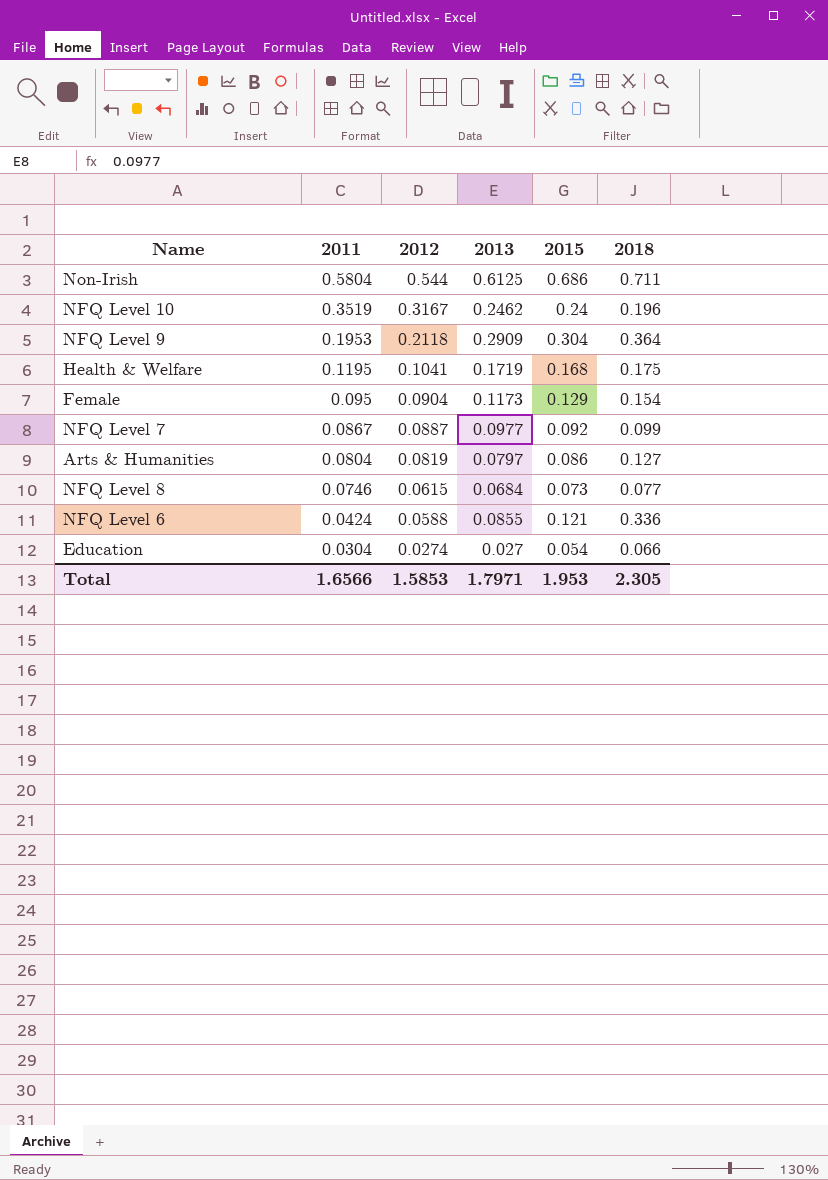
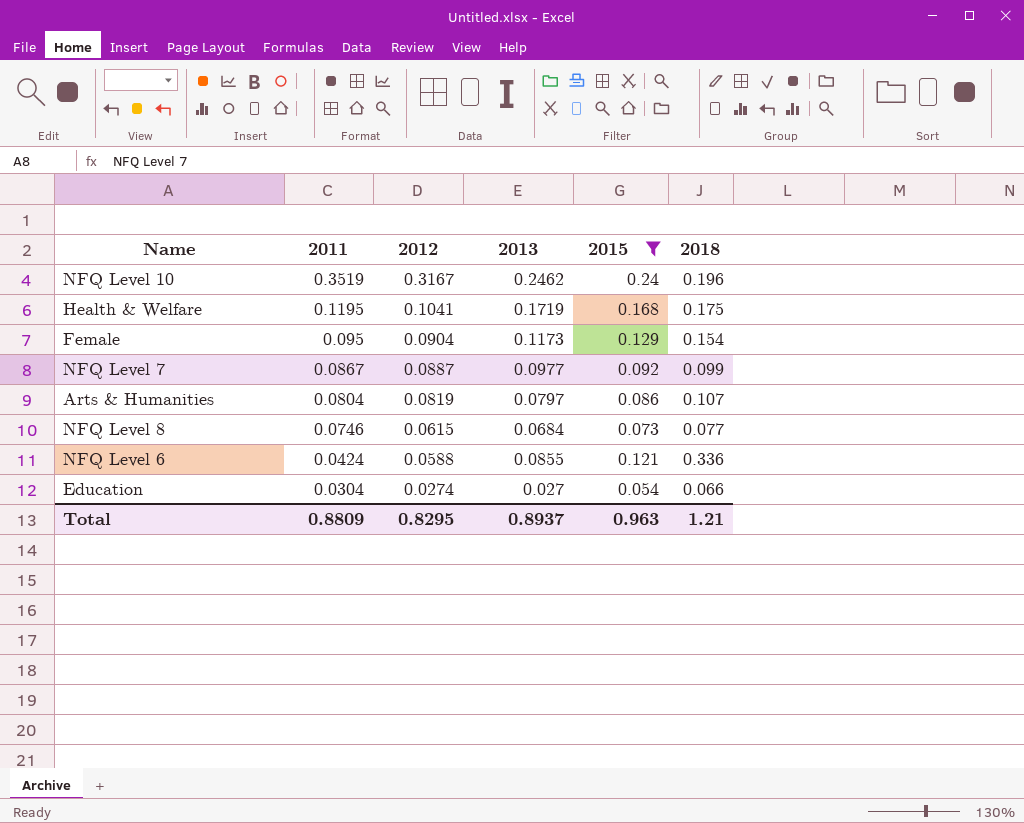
filter: none -> 2015 <= 0.24
Arts & Humanities | 2018: 0.127 -> 0.107
Total | 2011: 1.6566 -> 0.8809
Total | 2012: 1.5853 -> 0.8295
Total | 2013: 1.7971 -> 0.8937
Total | 2015: 1.953 -> 0.963
Total | 2018: 2.305 -> 1.21

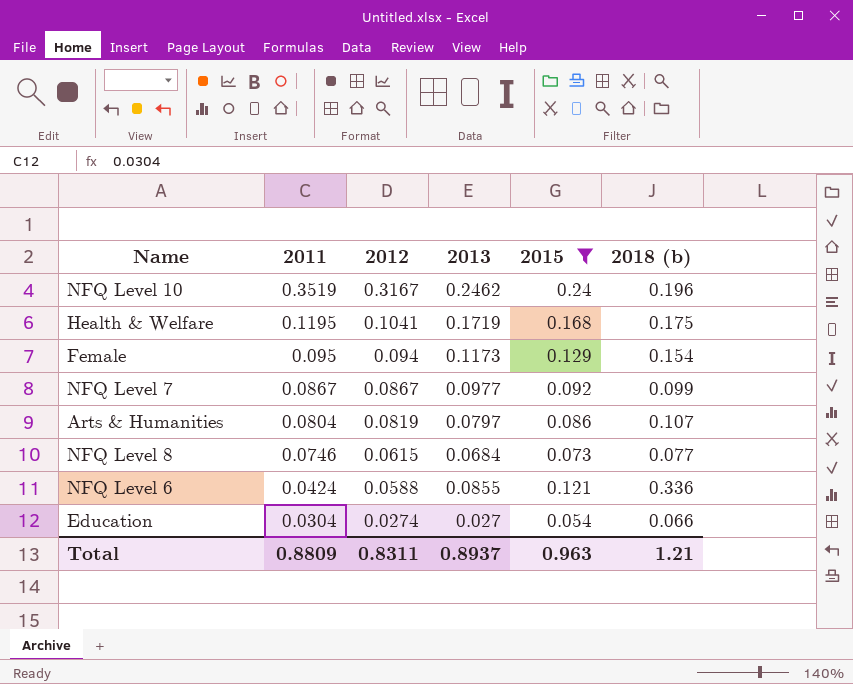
column name: 2018 -> 2018 (b)
Female | 2012: 0.0904 -> 0.094
NFQ Level 7 | 2012: 0.0887 -> 0.0867
Total | 2012: 0.8295 -> 0.8311

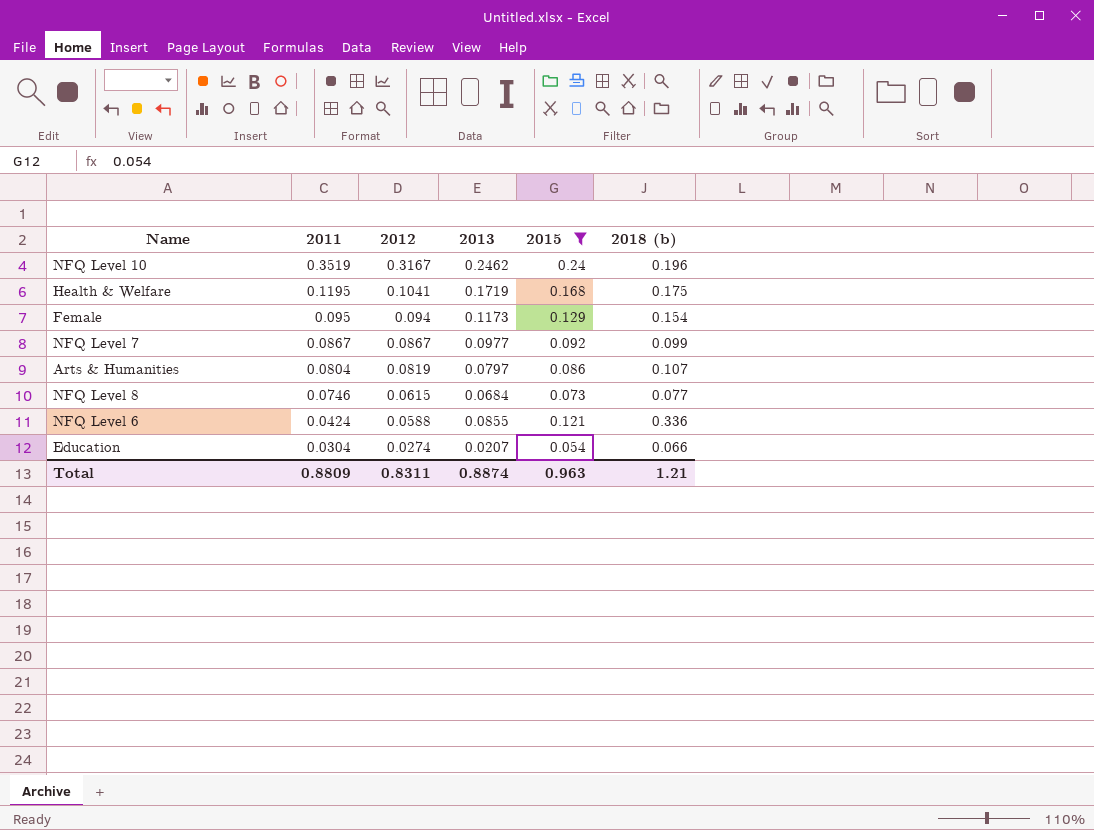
Education | 2013: 0.027 -> 0.0207
Total | 2013: 0.8937 -> 0.8874

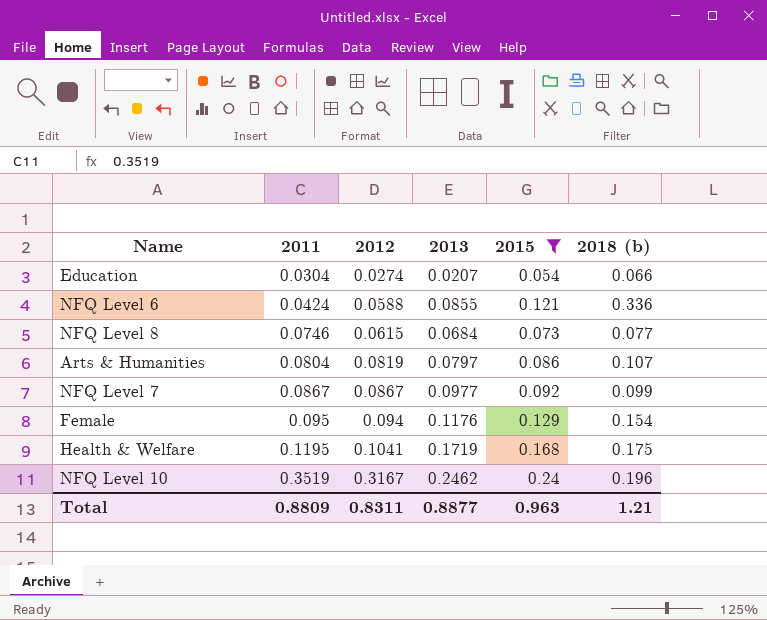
row order: 2011 descending -> 2011 ascending
Female | 2013: 0.1173 -> 0.1176
Total | 2013: 0.8874 -> 0.8877

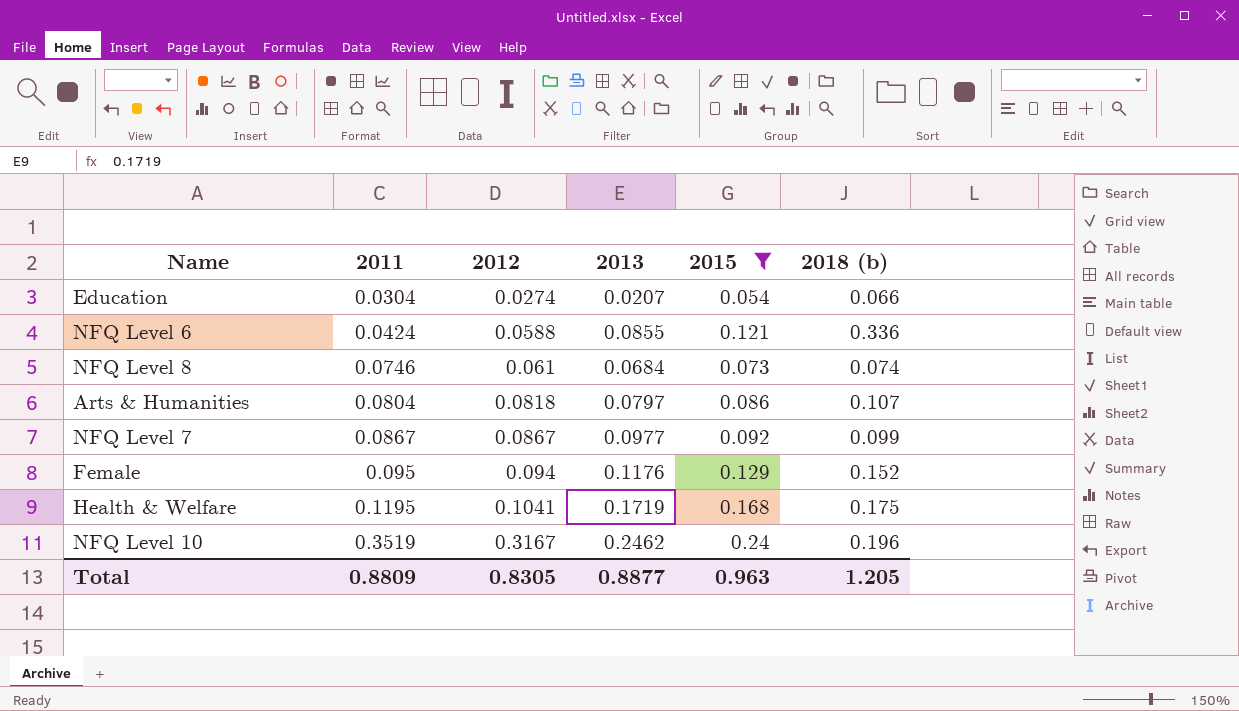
NFQ Level 8 | 2012: 0.0615 -> 0.061
NFQ Level 8 | 2018 (b): 0.077 -> 0.074
Arts & Humanities | 2012: 0.0819 -> 0.0818
Female | 2018 (b): 0.154 -> 0.152
Total | 2012: 0.8311 -> 0.8305
Total | 2018 (b): 1.21 -> 1.205

